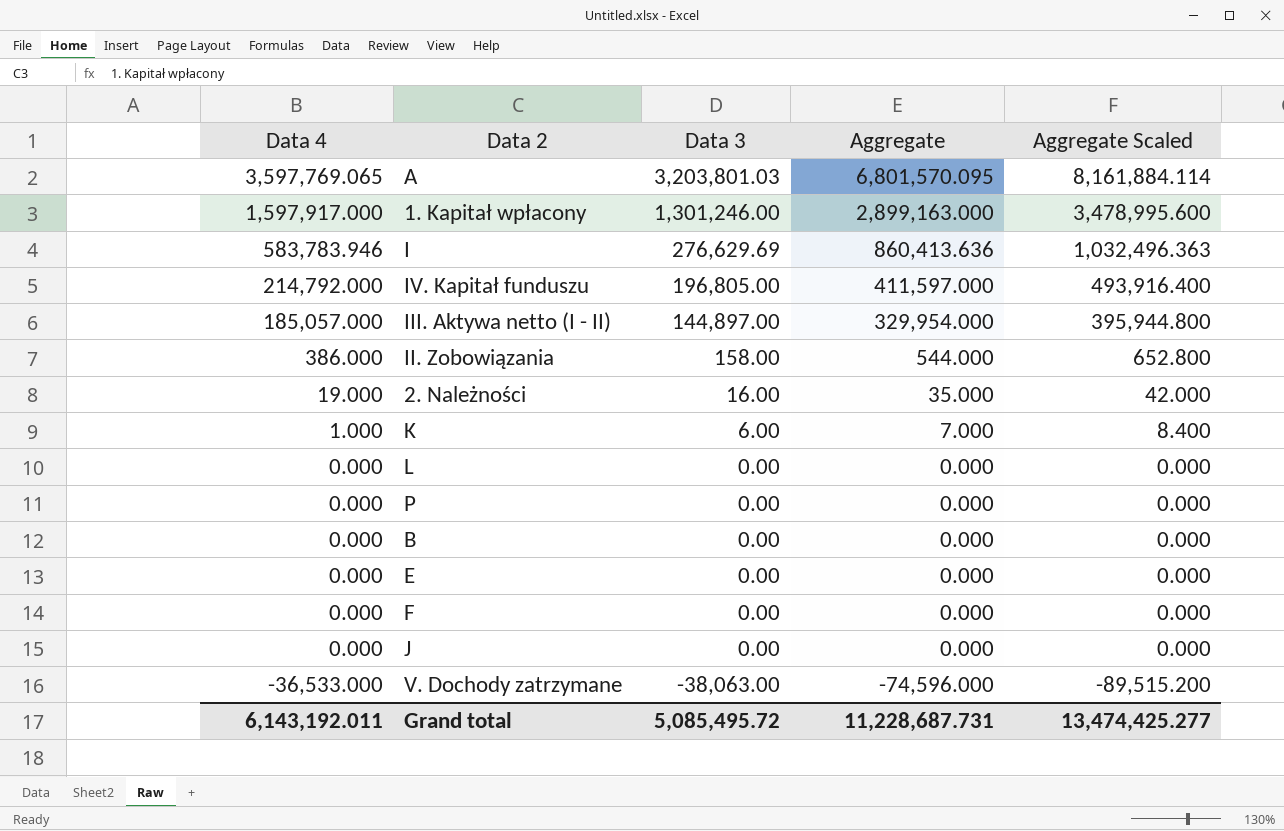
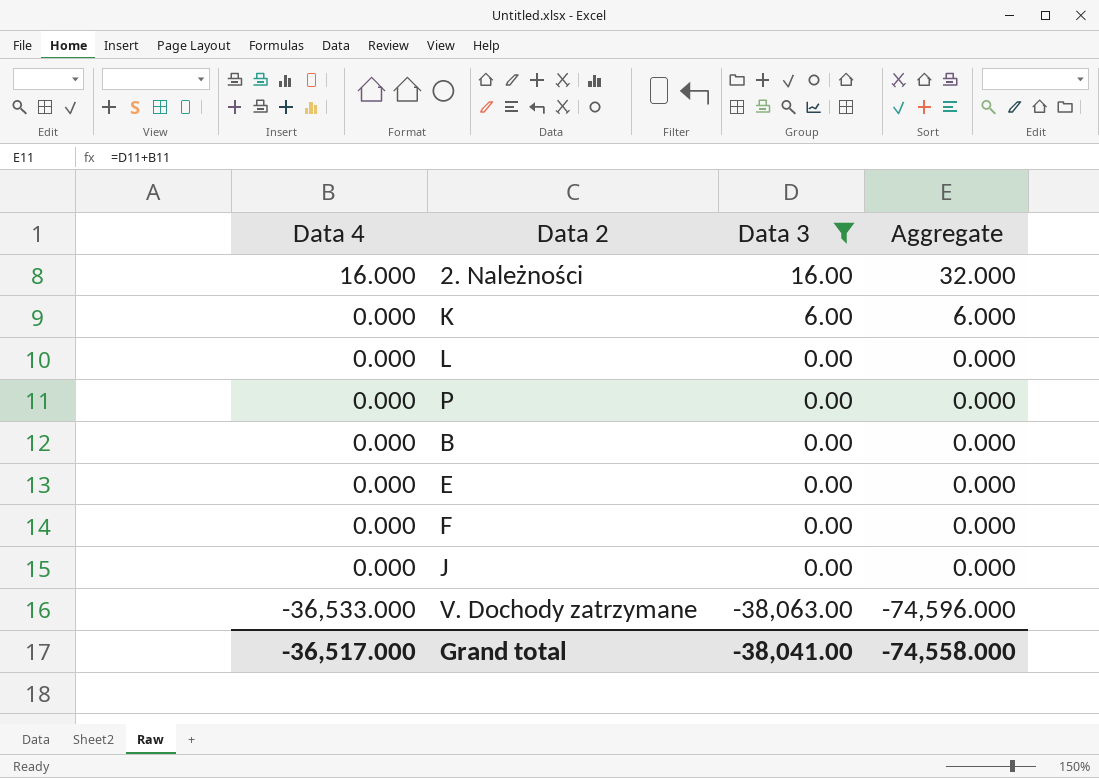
filter: none -> Data 3 <= 16.00
column Aggregate Scaled | formula: [Aggregate] * 1.2 -> none
2. Należności | Data 4: 19.000 -> 16.000
2. Należności | Aggregate: 35.000 -> 32.000
K | Data 4: 1.000 -> 0.000
K | Aggregate: 7.000 -> 6.000
Grand total | Data 4: 6,143,192.011 -> -36,517.000
Grand total | Data 3: 5,085,495.72 -> -38,041.00
Grand total | Aggregate: 11,228,687.731 -> -74,558.000

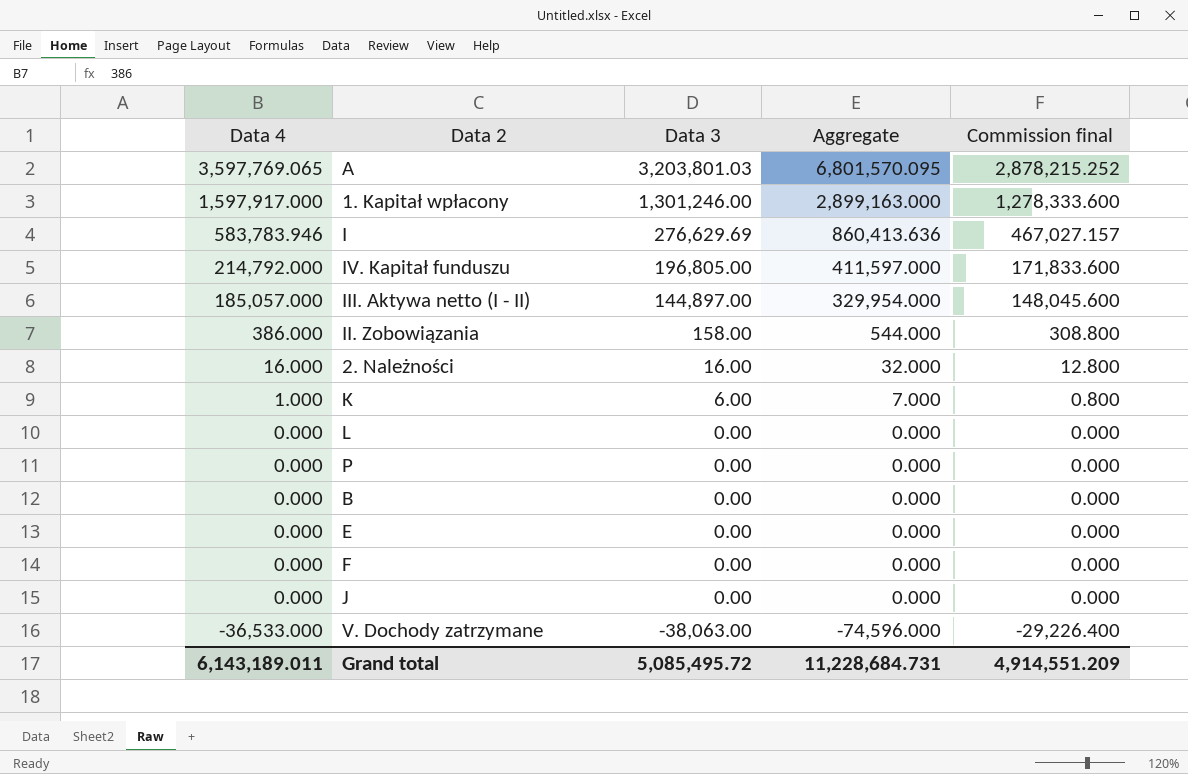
filter: Data 3 <= 16.00 -> none
column Commission final | formula: none -> [Data 4] * 0.8
K | Data 4: 0.000 -> 1.000
K | Aggregate: 6.000 -> 7.000
Grand total | Data 4: -36,517.000 -> 6,143,189.011
Grand total | Data 3: -38,041.00 -> 5,085,495.72
Grand total | Aggregate: -74,558.000 -> 11,228,684.731

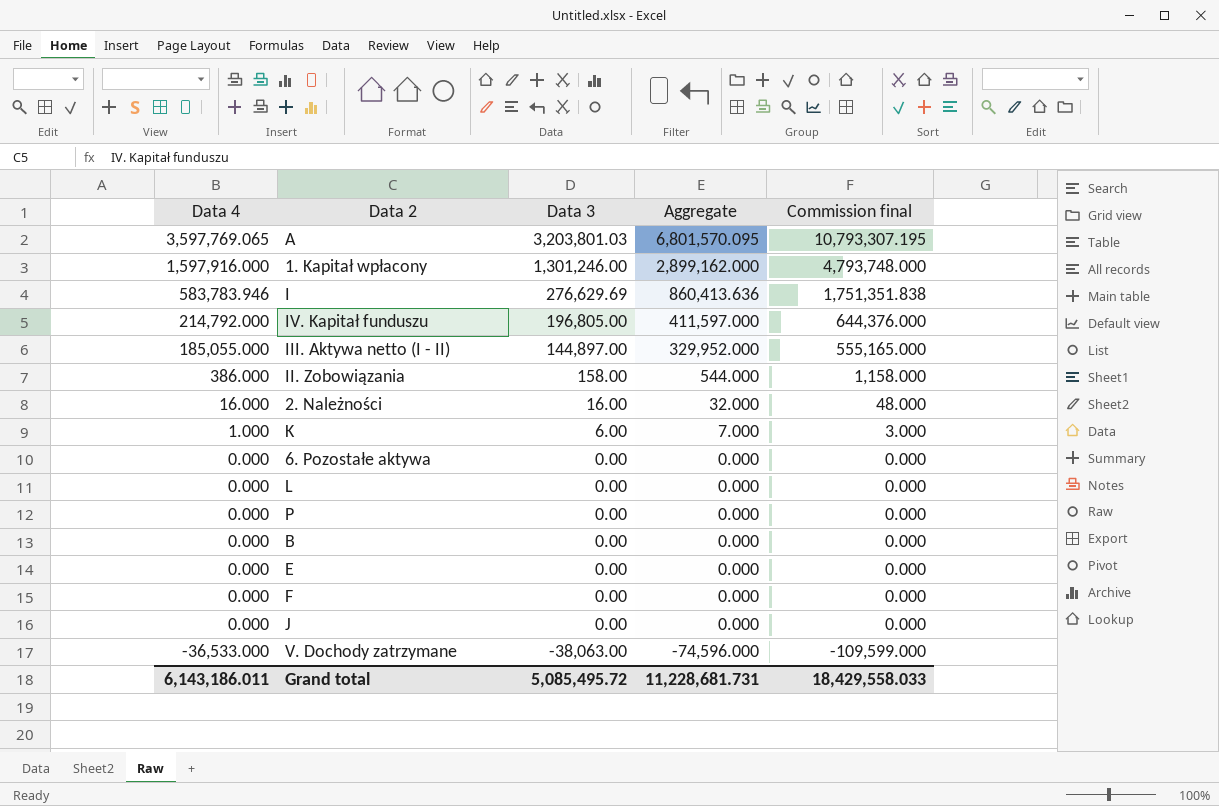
column Commission final | formula: [Data 4] * 0.8 -> [Data 4] * 3
1. Kapitał wpłacony | Data 4: 1,597,917.000 -> 1,597,916.000
1. Kapitał wpłacony | Aggregate: 2,899,163.000 -> 2,899,162.000
III. Aktywa netto (I - II) | Data 4: 185,057.000 -> 185,055.000
III. Aktywa netto (I - II) | Aggregate: 329,954.000 -> 329,952.000
row 6. Pozostałe aktywa: none -> 0.000 | 0.00 | 0.000 | 0.000
Grand total | Data 4: 6,143,189.011 -> 6,143,186.011
Grand total | Aggregate: 11,228,684.731 -> 11,228,681.731
Grand total | Commission final: 4,914,551.209 -> 18,429,558.033

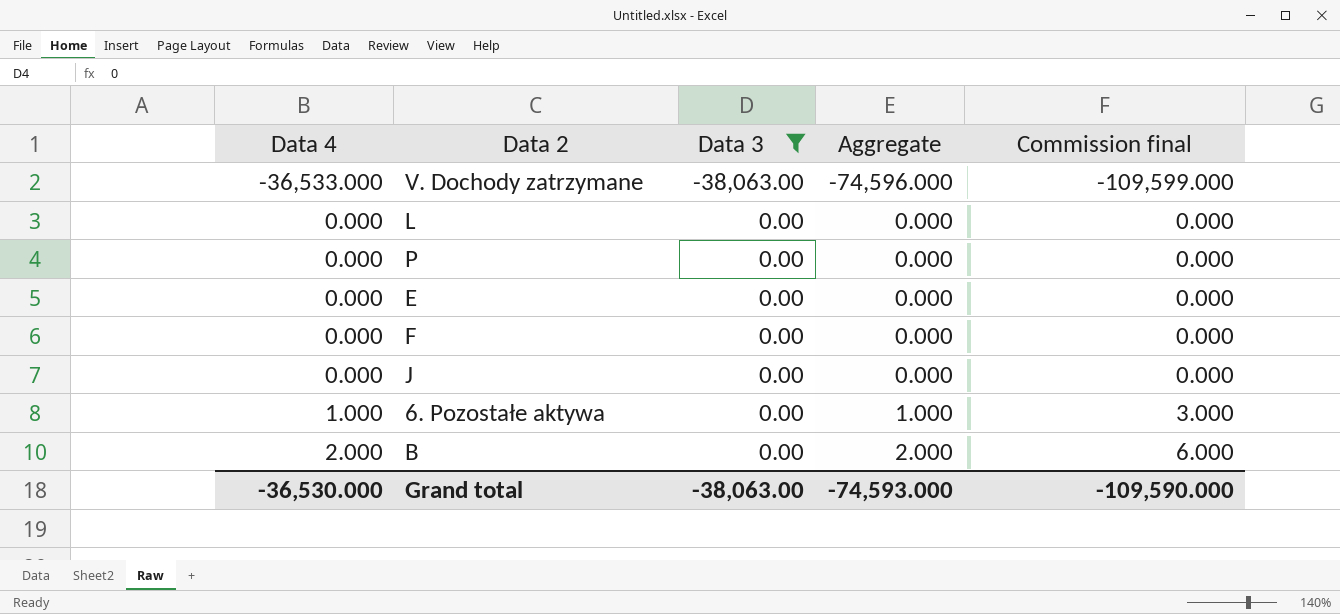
filter: none -> Data 3 <= 0.00
row order: Data 4 descending -> Data 4 ascending
6. Pozostałe aktywa | Data 4: 0.000 -> 1.000
6. Pozostałe aktywa | Aggregate: 0.000 -> 1.000
6. Pozostałe aktywa | Commission final: 0.000 -> 3.000
B | Data 4: 0.000 -> 2.000
B | Aggregate: 0.000 -> 2.000
B | Commission final: 0.000 -> 6.000
Grand total | Data 4: 6,143,186.011 -> -36,530.000
Grand total | Data 3: 5,085,495.72 -> -38,063.00
Grand total | Aggregate: 11,228,681.731 -> -74,593.000
Grand total | Commission final: 18,429,558.033 -> -109,590.000

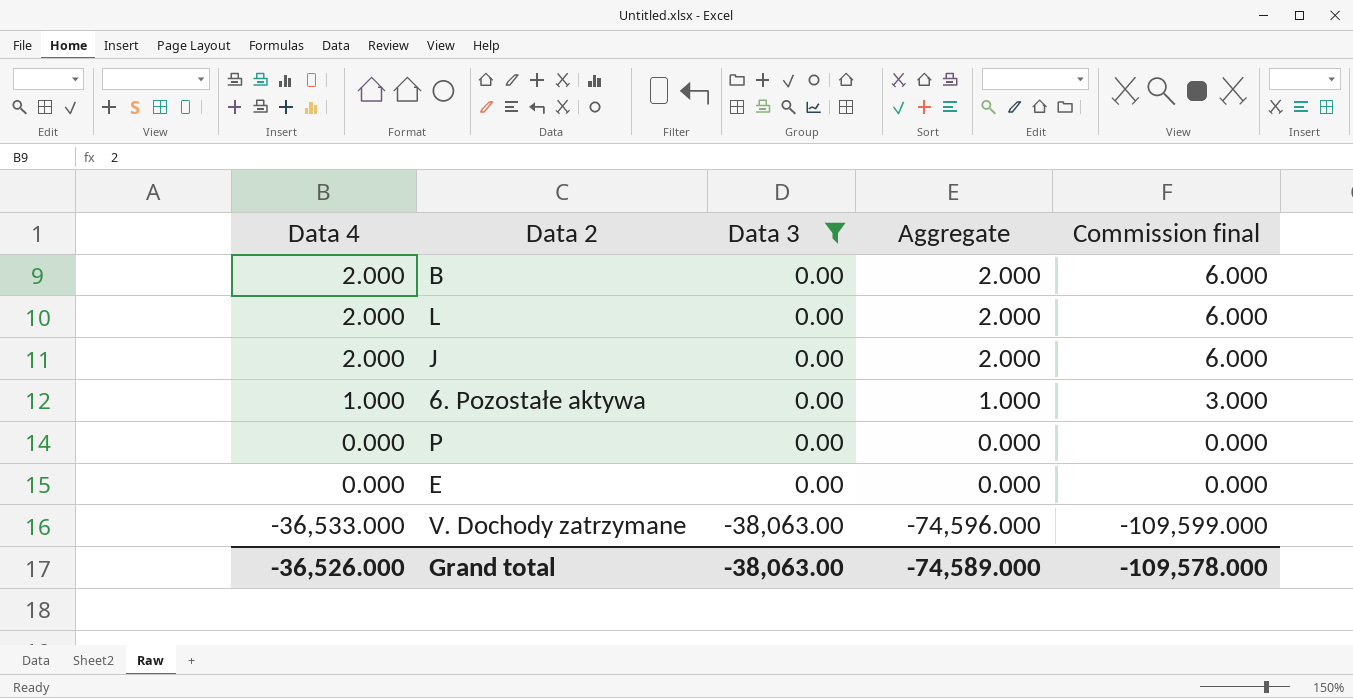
row order: Data 4 ascending -> Data 4 descending
row F: 0.000 | 0.00 | 0.000 | 0.000 -> none
L | Data 4: 0.000 -> 2.000
L | Aggregate: 0.000 -> 2.000
L | Commission final: 0.000 -> 6.000
J | Data 4: 0.000 -> 2.000
J | Aggregate: 0.000 -> 2.000
J | Commission final: 0.000 -> 6.000
Grand total | Data 4: -36,530.000 -> -36,526.000
Grand total | Aggregate: -74,593.000 -> -74,589.000
Grand total | Commission final: -109,590.000 -> -109,578.000

